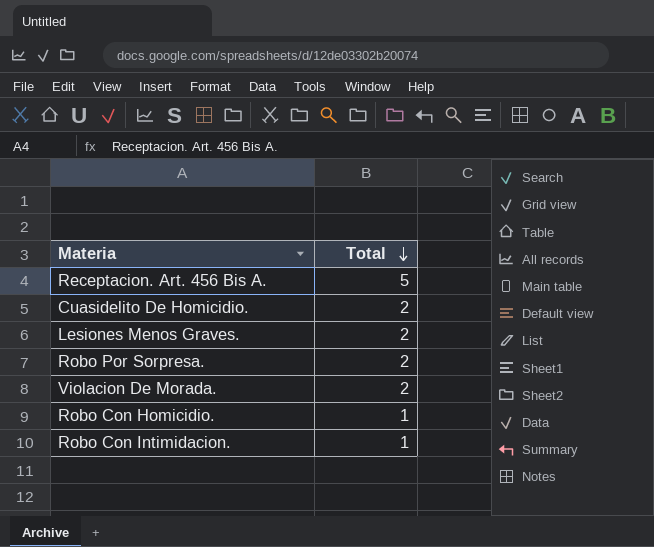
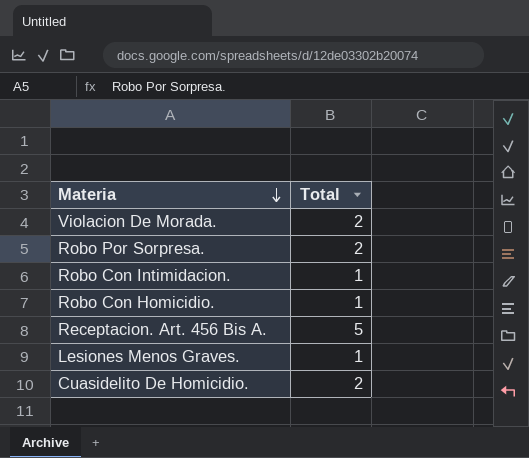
row order: Total descending -> Materia descending
Lesiones Menos Graves. | Total: 2 -> 1

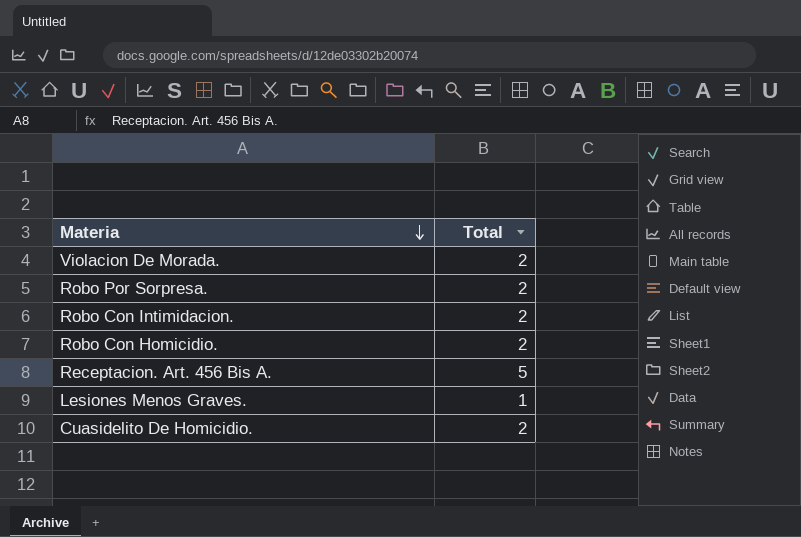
Robo Con Intimidacion. | Total: 1 -> 2
Robo Con Homicidio. | Total: 1 -> 2

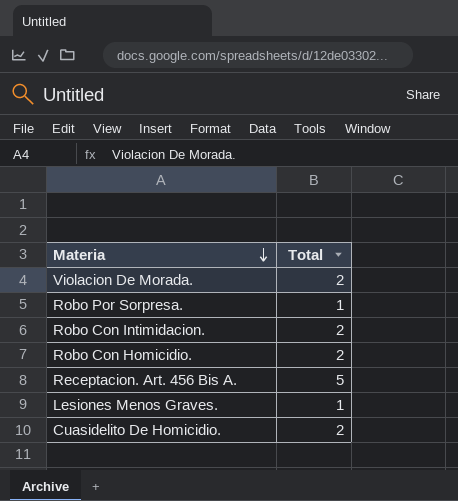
Robo Por Sorpresa. | Total: 2 -> 1

